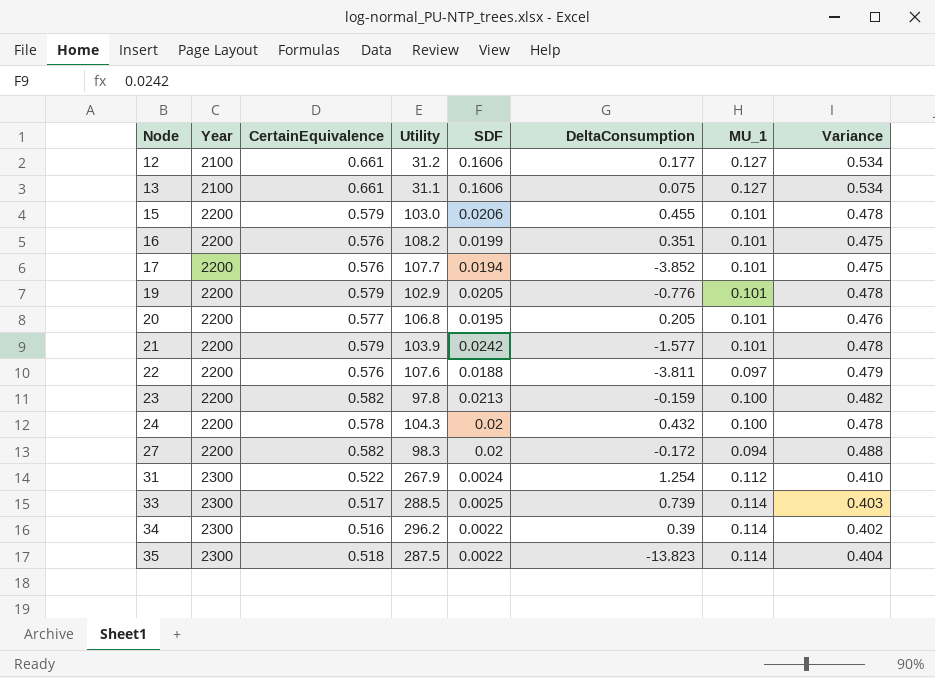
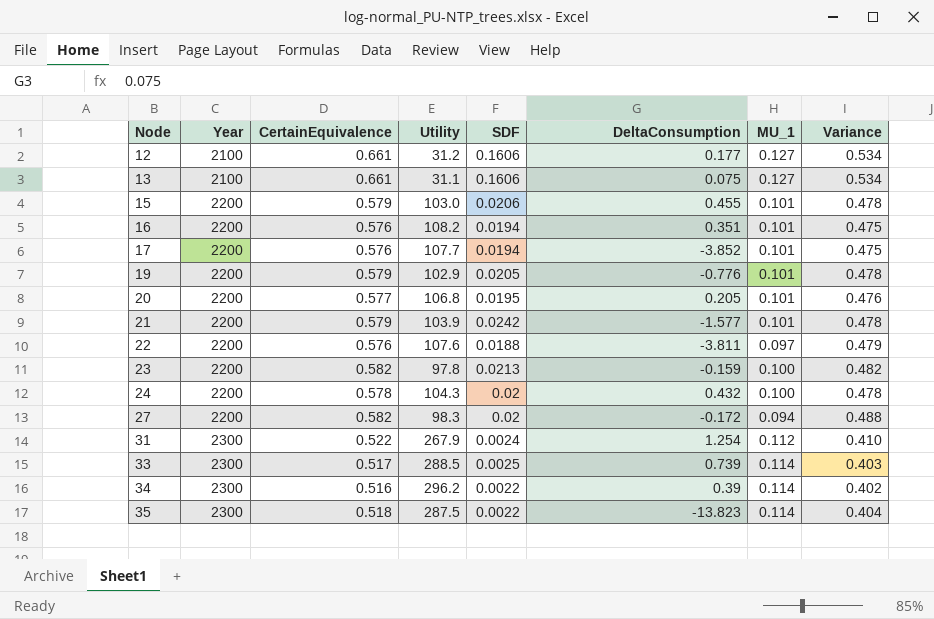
16 | SDF: 0.0199 -> 0.0194

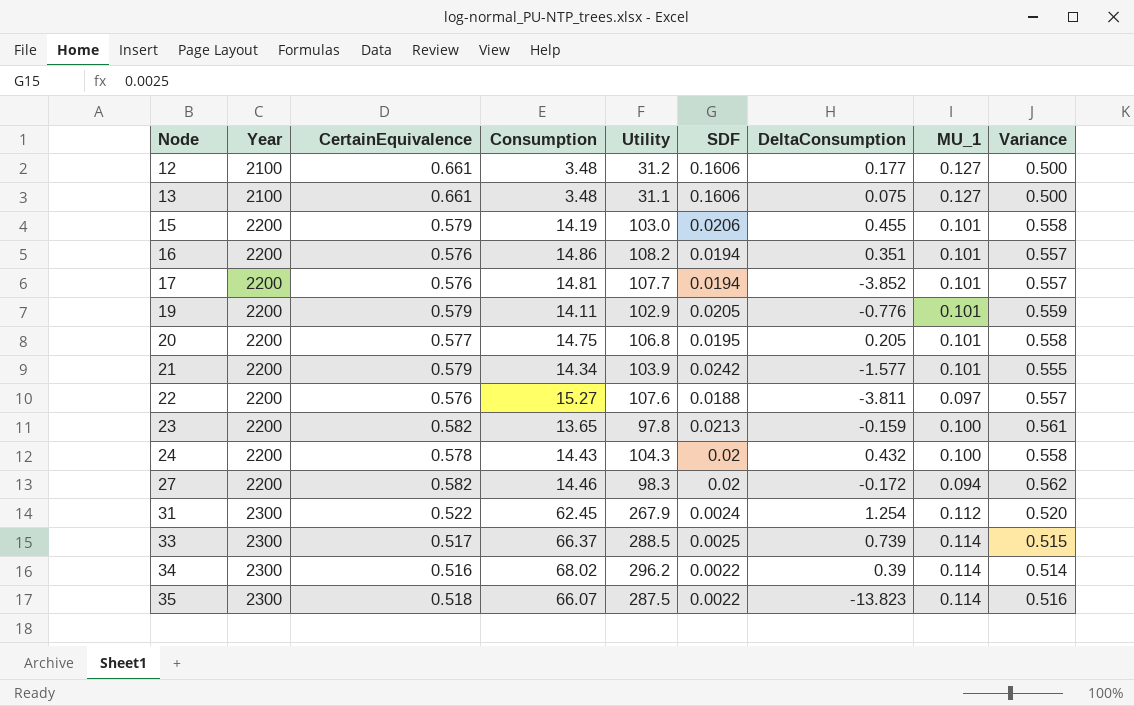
column Consumption | position: none -> 4
column Variance | formula: [CertainEquivalence] - [MU_1] -> [CertainEquivalence] - [SDF]

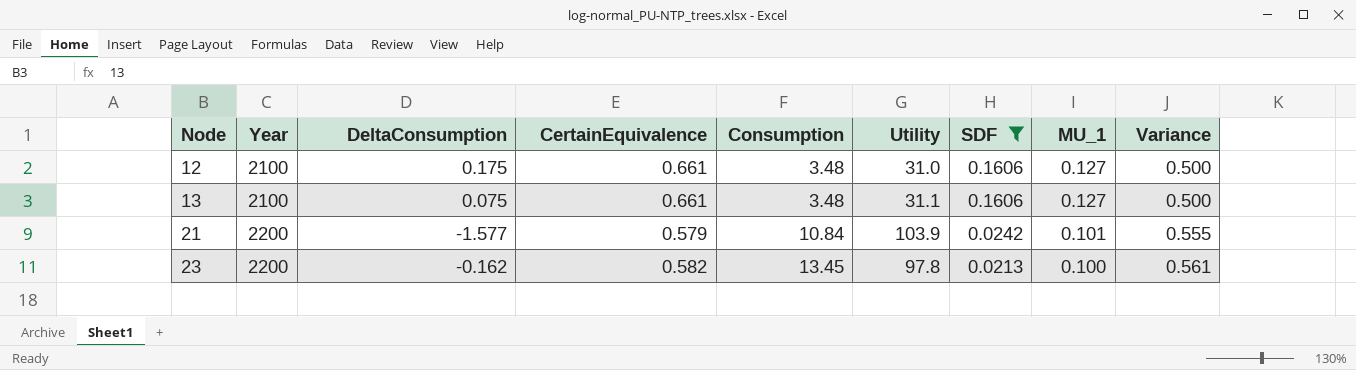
filter: none -> SDF >= 0.0213
column DeltaConsumption | position: 7 -> 3
12 | DeltaConsumption: 0.177 -> 0.175
12 | Utility: 31.2 -> 31.0
21 | Consumption: 14.34 -> 10.84
23 | DeltaConsumption: -0.159 -> -0.162
23 | Consumption: 13.65 -> 13.45

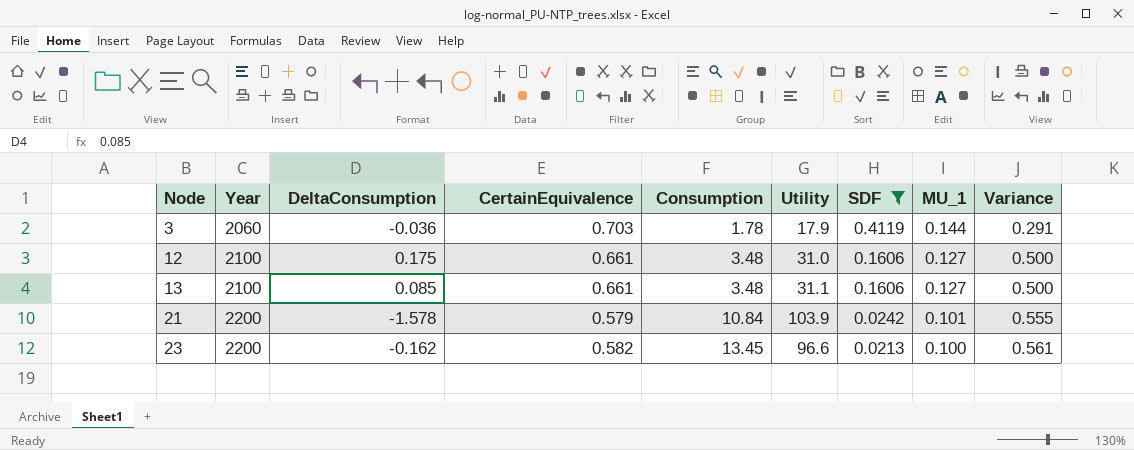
row 3: none -> 2060 | -0.036 | 0.703 | 1.78 | 17.9 | 0.4119 | 0.144 | 0.291
13 | DeltaConsumption: 0.075 -> 0.085
21 | DeltaConsumption: -1.577 -> -1.578
23 | Utility: 97.8 -> 96.6

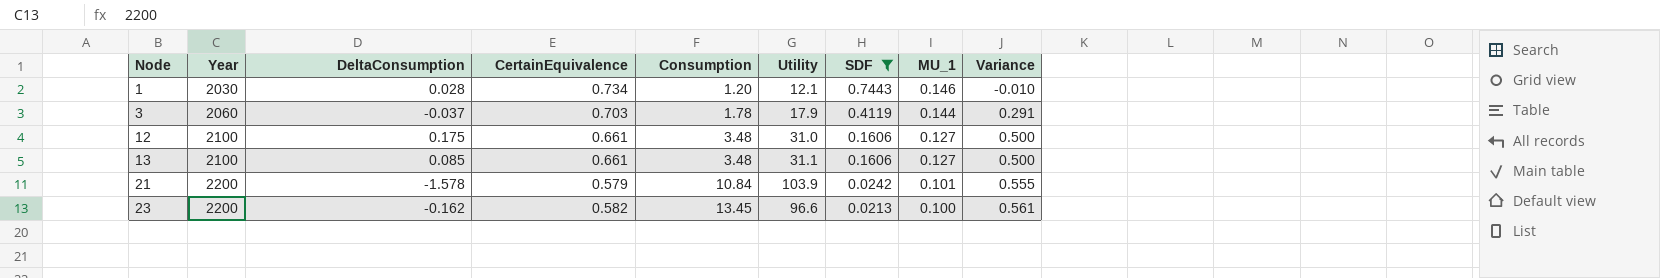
row 1: none -> 2030 | 0.028 | 0.734 | 1.20 | 12.1 | 0.7443 | 0.146 | -0.010
3 | DeltaConsumption: -0.036 -> -0.037

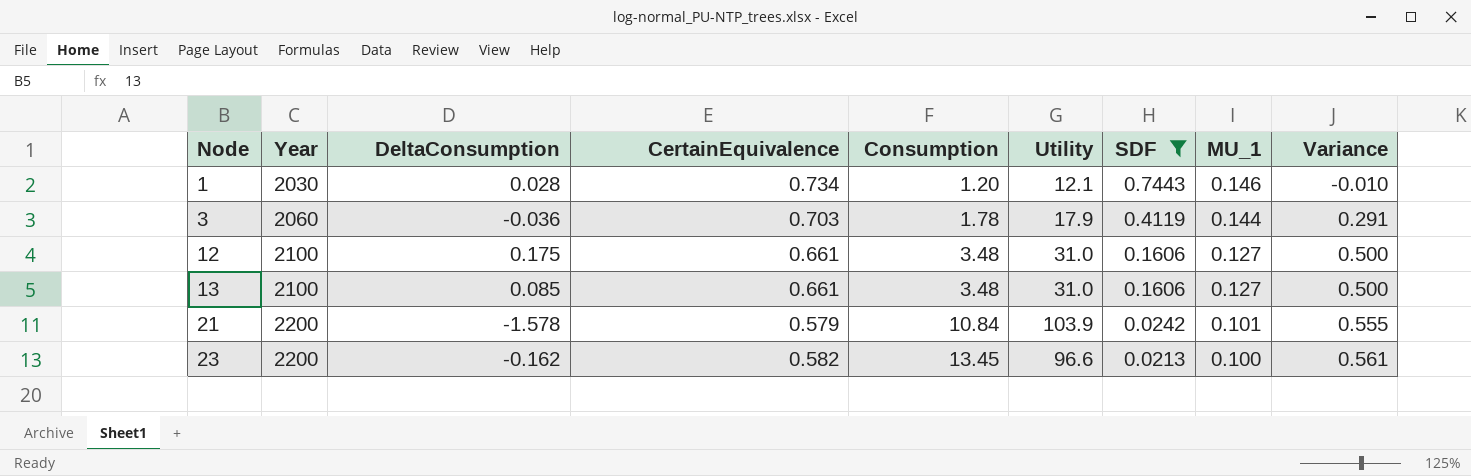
3 | DeltaConsumption: -0.037 -> -0.036
13 | Utility: 31.1 -> 31.0

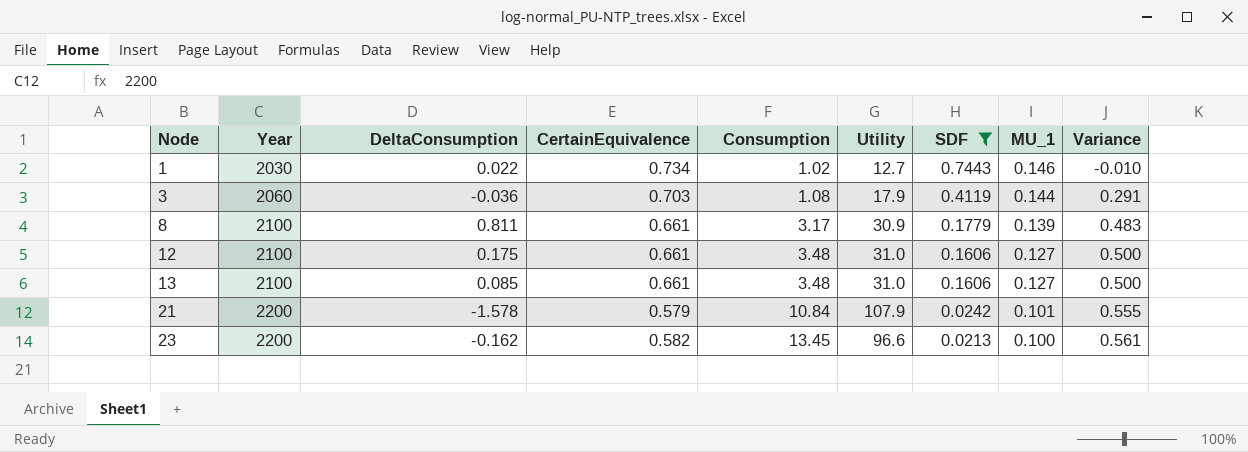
1 | DeltaConsumption: 0.028 -> 0.022
1 | Consumption: 1.20 -> 1.02
1 | Utility: 12.1 -> 12.7
3 | Consumption: 1.78 -> 1.08
row 8: none -> 2100 | 0.811 | 0.661 | 3.17 | 30.9 | 0.1779 | 0.139 | 0.483
21 | Utility: 103.9 -> 107.9

